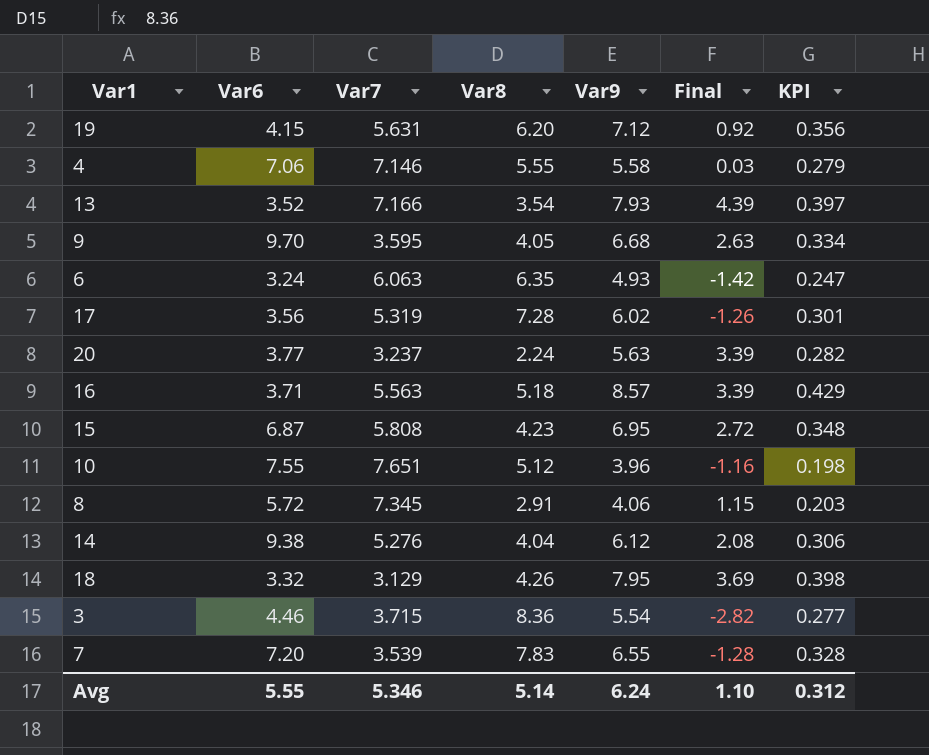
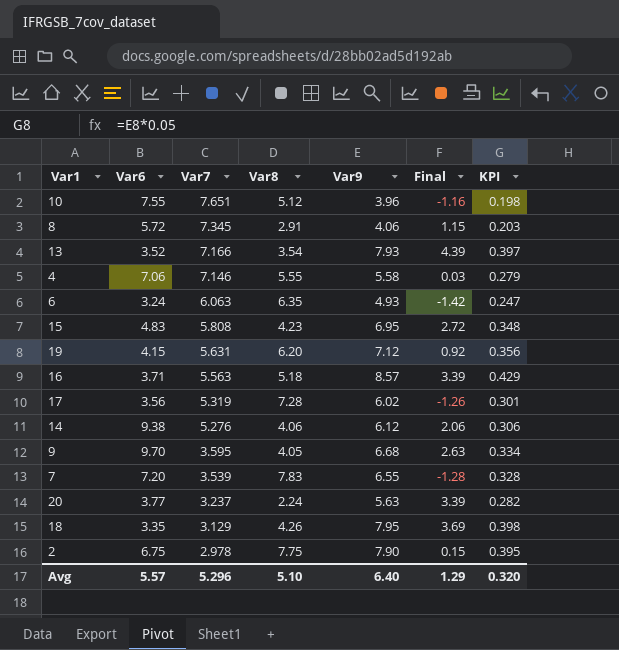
row order: none -> Var7 descending
row 3: 4.46 | 3.715 | 8.36 | 5.54 | -2.82 | 0.277 -> none
15 | Var6: 6.87 -> 4.83
14 | Var8: 4.04 -> 4.06
14 | Final: 2.08 -> 2.06
18 | Var6: 3.32 -> 3.35
row 2: none -> 6.75 | 2.978 | 7.75 | 7.90 | 0.15 | 0.395
Avg | Var6: 5.55 -> 5.57
Avg | Var7: 5.346 -> 5.296
Avg | Var8: 5.14 -> 5.10
Avg | Var9: 6.24 -> 6.40
Avg | Final: 1.10 -> 1.29
Avg | KPI: 0.312 -> 0.320

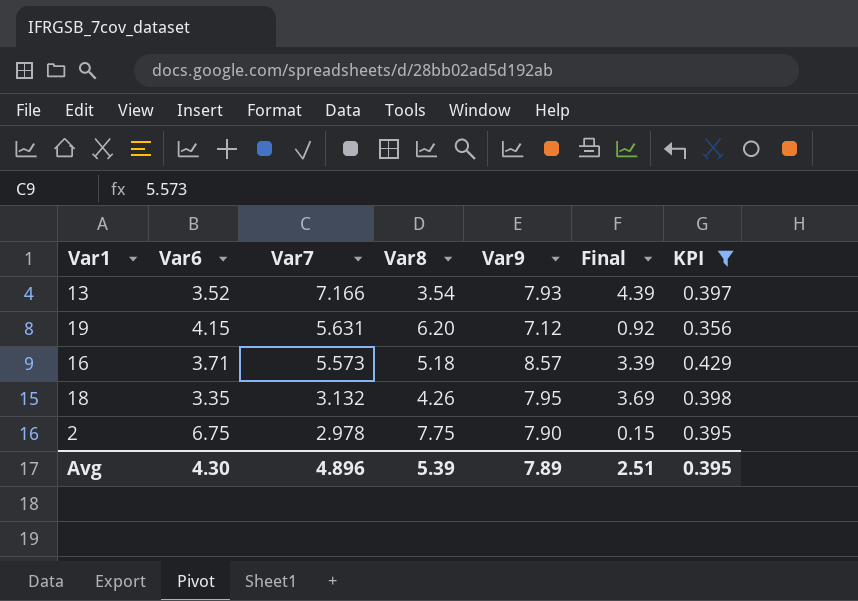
filter: none -> KPI >= 0.356
16 | Var7: 5.563 -> 5.573
18 | Var7: 3.129 -> 3.132
Avg | Var6: 5.57 -> 4.30
Avg | Var7: 5.296 -> 4.896
Avg | Var8: 5.10 -> 5.39
Avg | Var9: 6.40 -> 7.89
Avg | Final: 1.29 -> 2.51
Avg | KPI: 0.320 -> 0.395

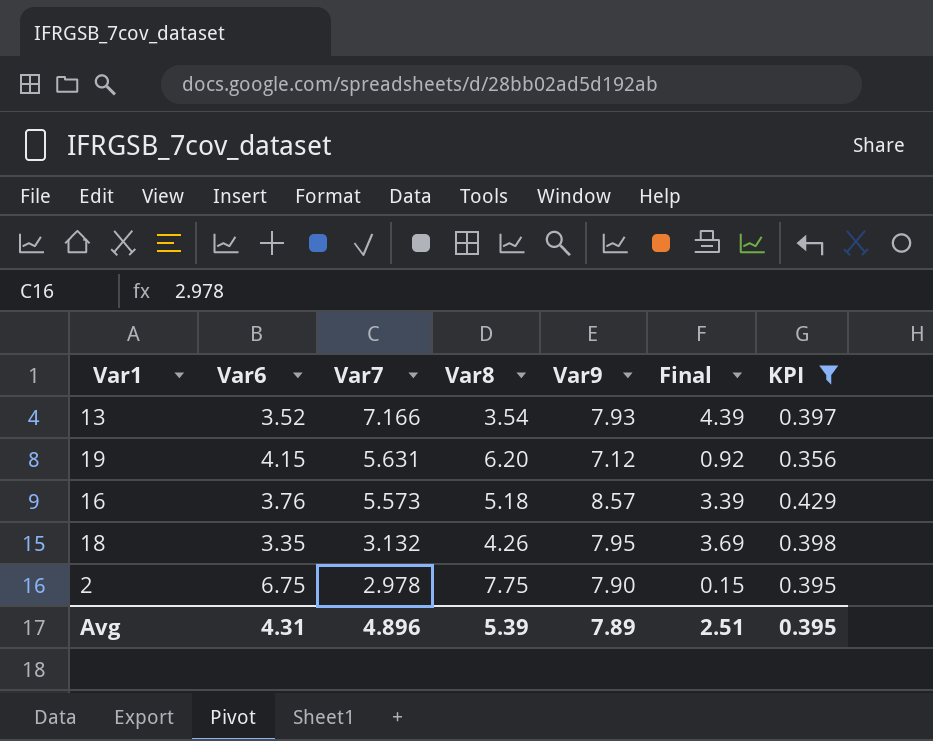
16 | Var6: 3.71 -> 3.76
Avg | Var6: 4.30 -> 4.31

